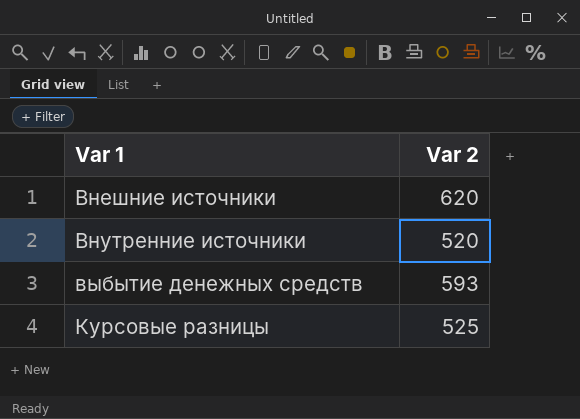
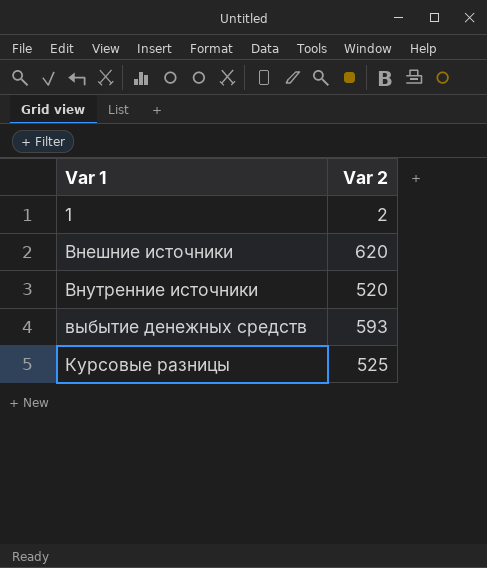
row 1: none -> 2

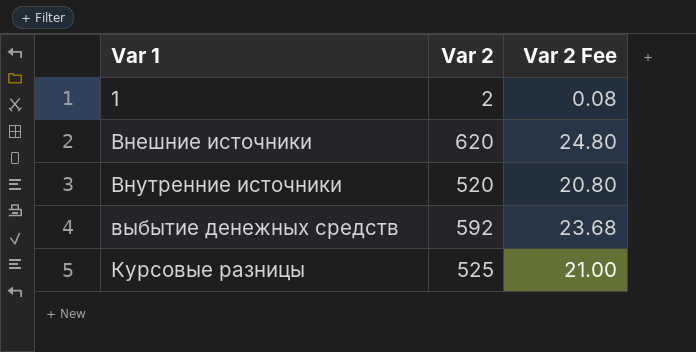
column Var 2 Fee | formula: none -> [Var 2] * 0.04
выбытие денежных средств | Var 2: 593 -> 592

